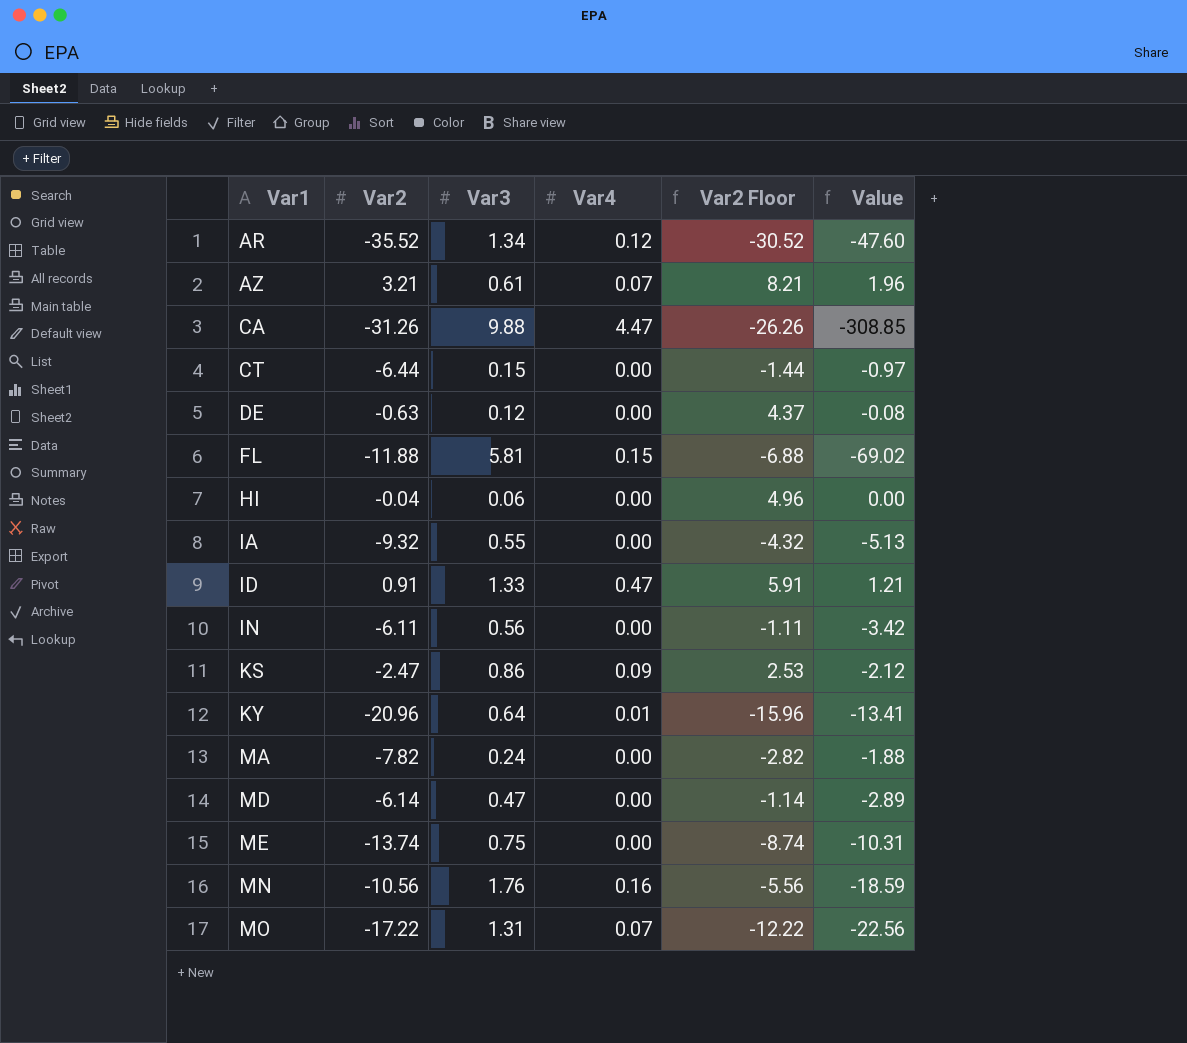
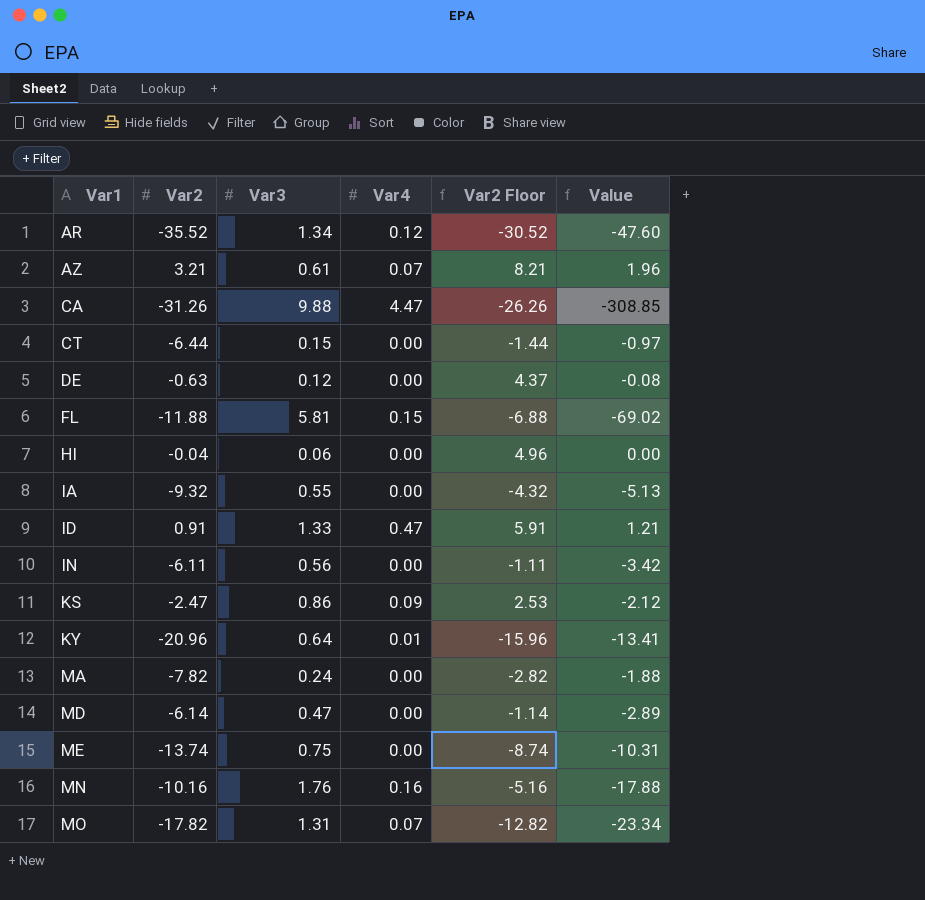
MN | Var2: -10.56 -> -10.16
MN | Var2 Floor: -5.56 -> -5.16
MN | Value: -18.59 -> -17.88
MO | Var2: -17.22 -> -17.82
MO | Var2 Floor: -12.22 -> -12.82
MO | Value: -22.56 -> -23.34

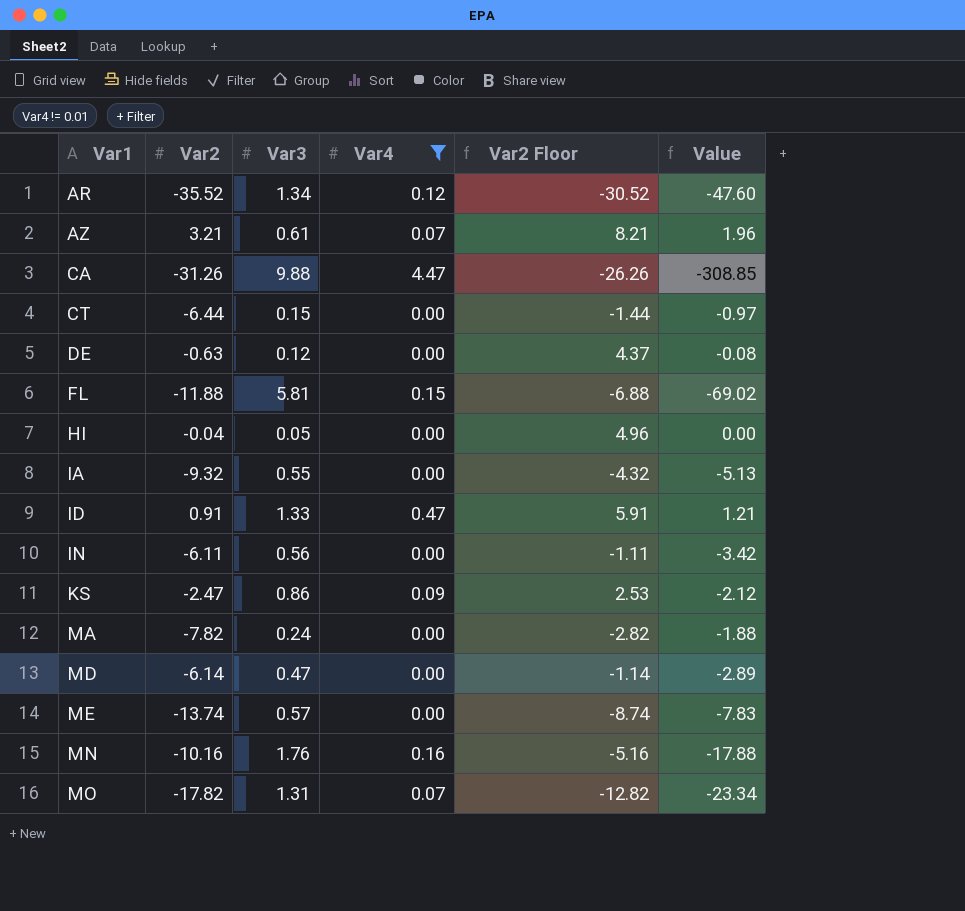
filter: none -> Var4 != 0.01
HI | Var3: 0.06 -> 0.05
ME | Var3: 0.75 -> 0.57
ME | Value: -10.31 -> -7.83

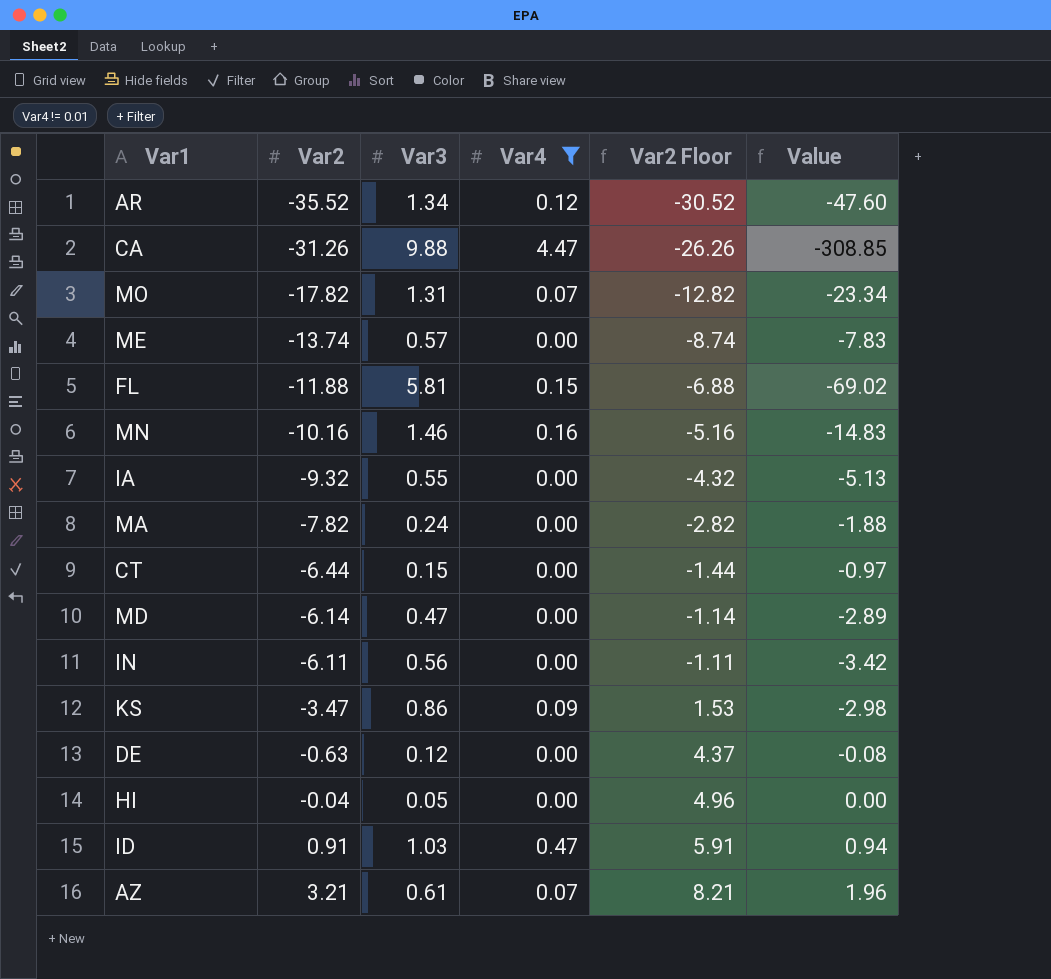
row order: Var1 ascending -> Var2 ascending
MN | Var3: 1.76 -> 1.46
MN | Value: -17.88 -> -14.83
KS | Var2: -2.47 -> -3.47
KS | Var2 Floor: 2.53 -> 1.53
KS | Value: -2.12 -> -2.98
ID | Var3: 1.33 -> 1.03
ID | Value: 1.21 -> 0.94

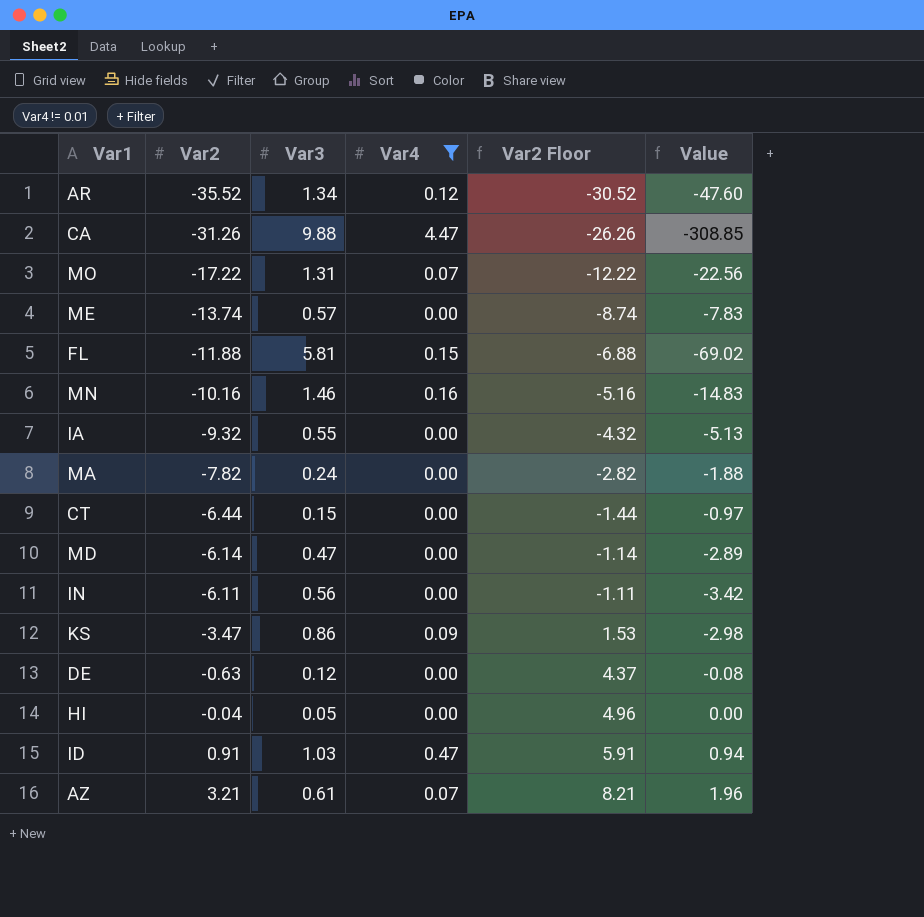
MO | Var2: -17.82 -> -17.22
MO | Var2 Floor: -12.82 -> -12.22
MO | Value: -23.34 -> -22.56

